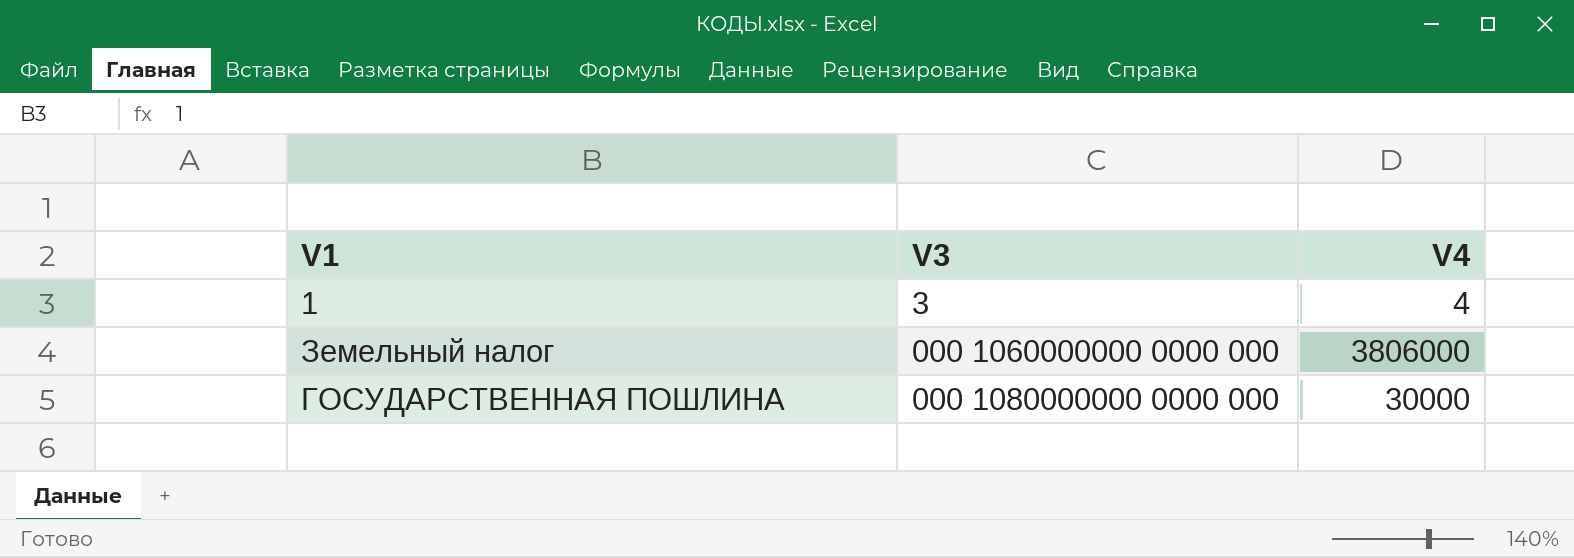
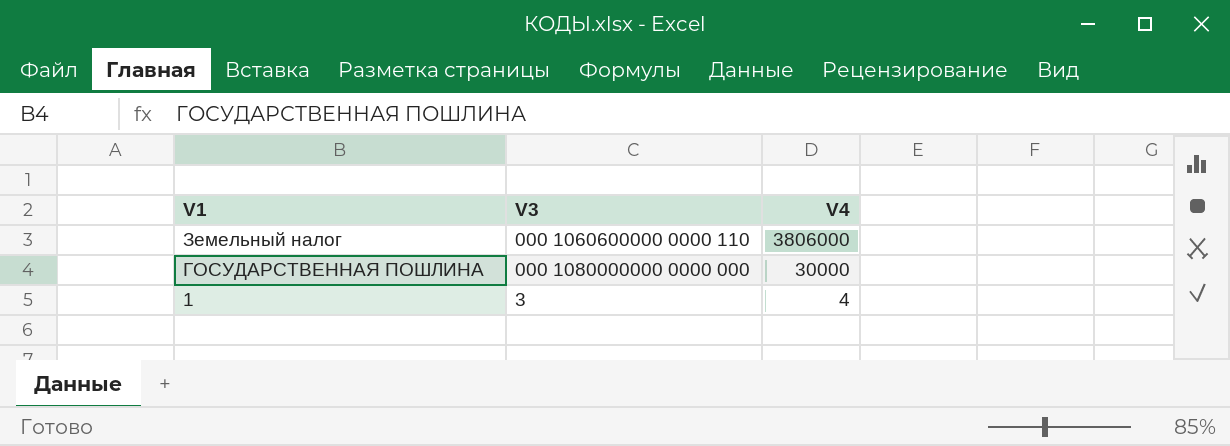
row order: none -> V1 descending
Земельный налог | V3: 000 1060000000 0000 000 -> 000 1060600000 0000 110

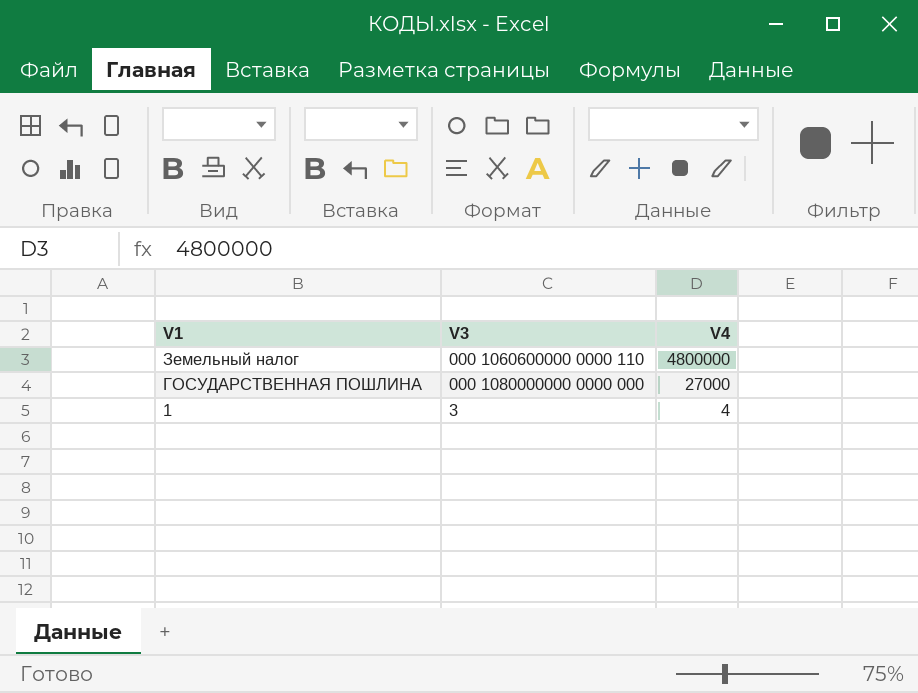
Земельный налог | V4: 3806000 -> 4800000
ГОСУДАРСТВЕННАЯ ПОШЛИНА | V4: 30000 -> 27000

